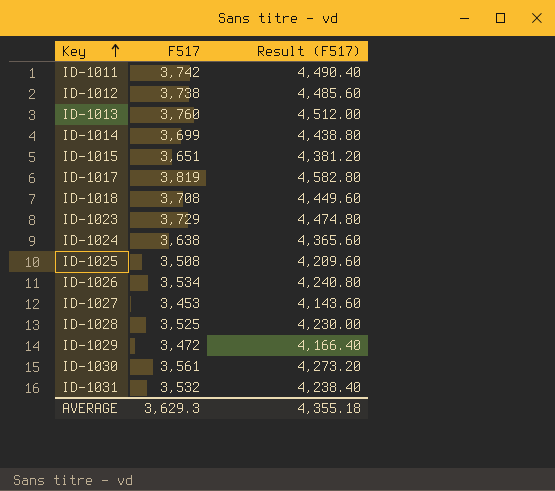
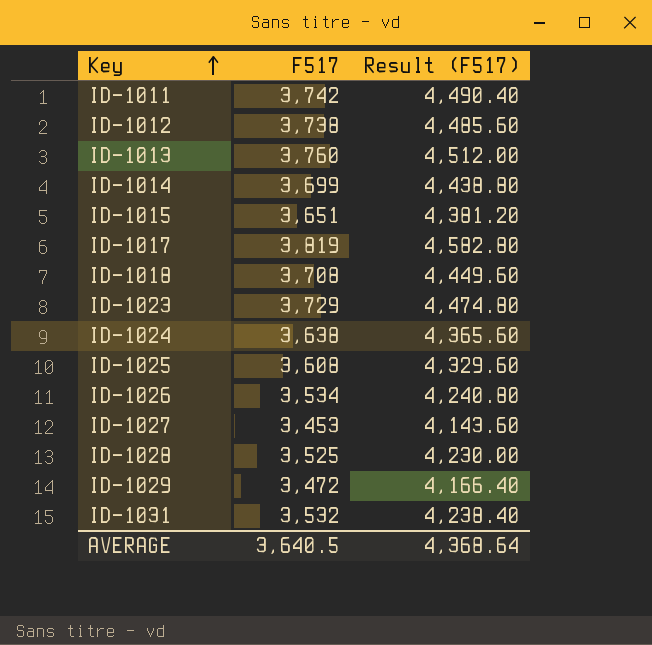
row ID-1030: 3,561 | 4,273.20 -> none
ID-1025 | F517: 3,508 -> 3,608
ID-1025 | Result (F517): 4,209.60 -> 4,329.60
AVERAGE | F517: 3,629.3 -> 3,640.5
AVERAGE | Result (F517): 4,355.18 -> 4,368.64

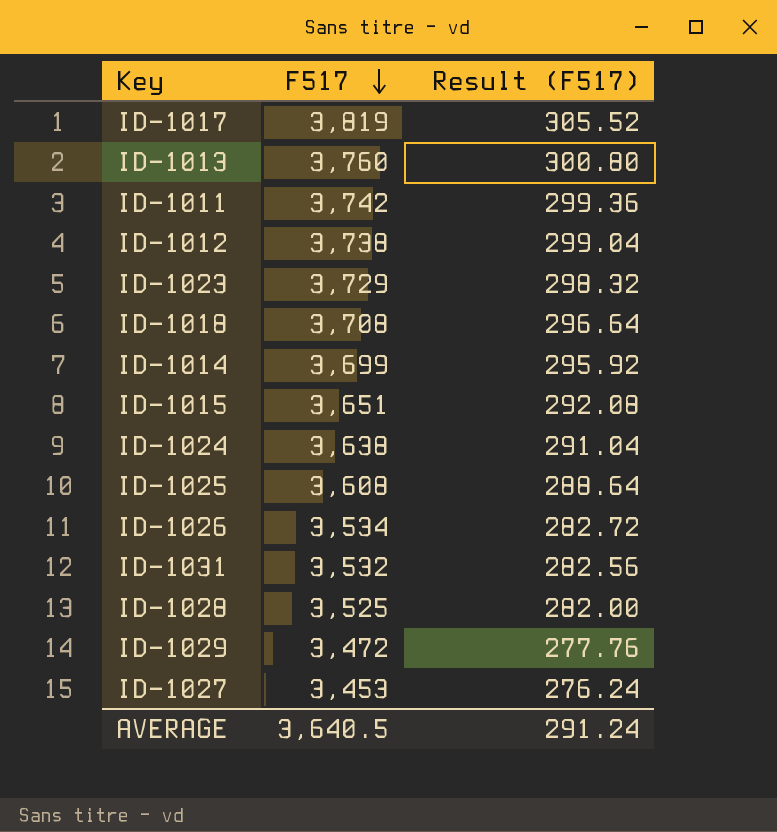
row order: Key ascending -> F517 descending
column Result (F517) | formula: [F517] * 1.2 -> [F517] * 0.08
AVERAGE | Result (F517): 4,368.64 -> 291.24

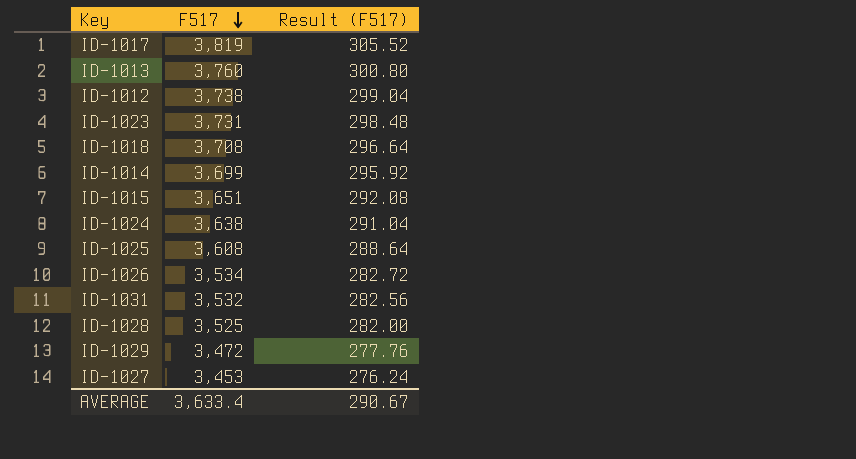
row ID-1011: 3,742 | 299.36 -> none
ID-1023 | F517: 3,729 -> 3,731
ID-1023 | Result (F517): 298.32 -> 298.48
AVERAGE | F517: 3,640.5 -> 3,633.4
AVERAGE | Result (F517): 291.24 -> 290.67

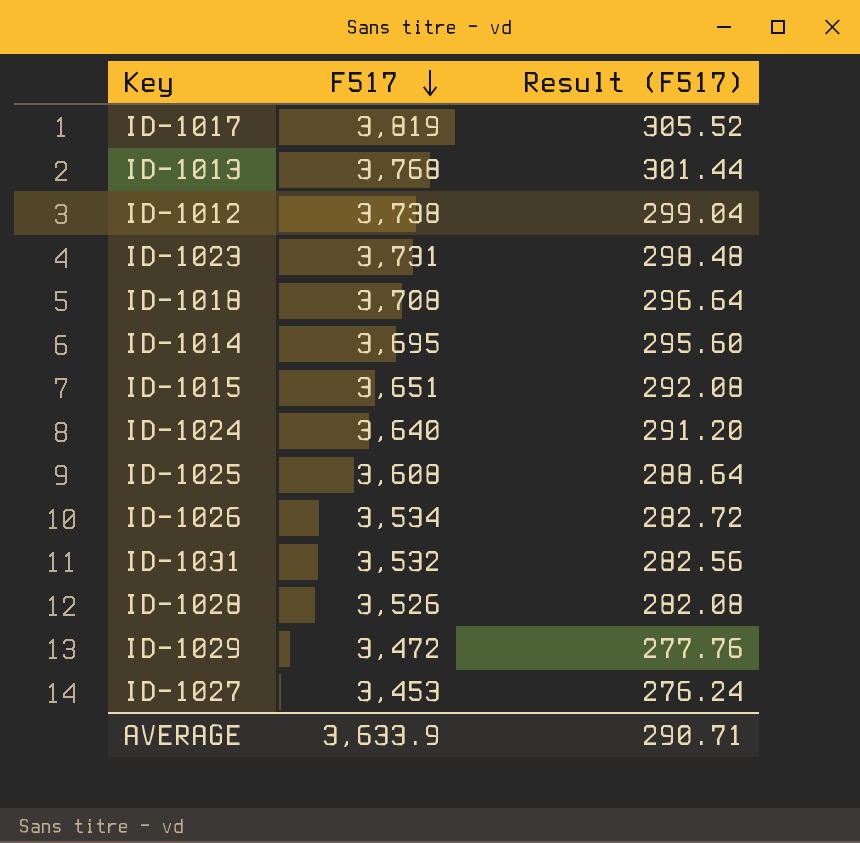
ID-1013 | F517: 3,760 -> 3,768
ID-1013 | Result (F517): 300.80 -> 301.44
ID-1014 | F517: 3,699 -> 3,695
ID-1014 | Result (F517): 295.92 -> 295.60
ID-1024 | F517: 3,638 -> 3,640
ID-1024 | Result (F517): 291.04 -> 291.20
ID-1028 | F517: 3,525 -> 3,526
ID-1028 | Result (F517): 282.00 -> 282.08
AVERAGE | F517: 3,633.4 -> 3,633.9
AVERAGE | Result (F517): 290.67 -> 290.71

